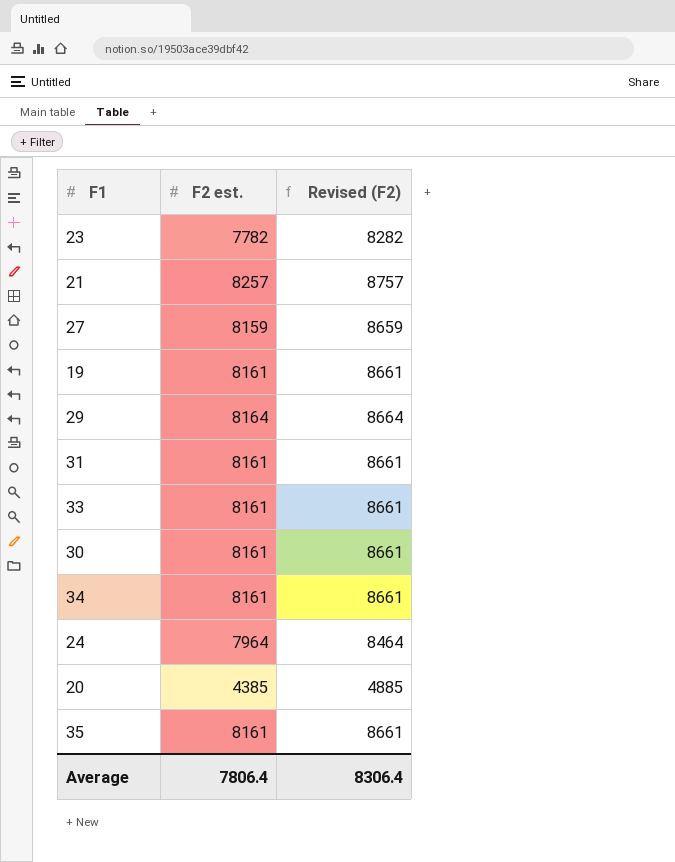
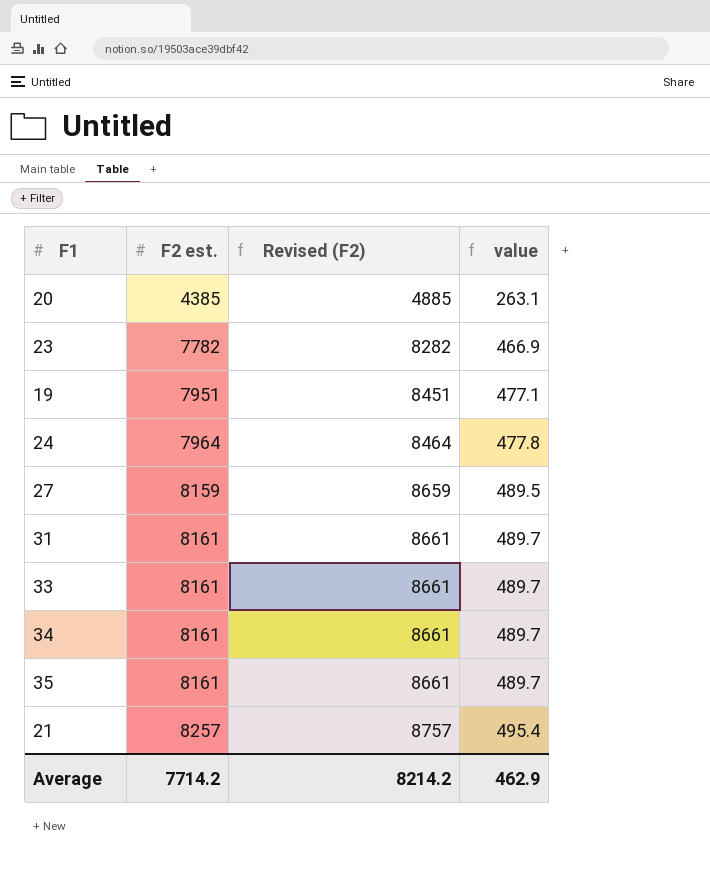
row order: none -> F2 est. ascending
column value | formula: none -> [F2 est.] * 0.06
row 29: 8164 | 8664 -> none
row 30: 8161 | 8661 -> none
19 | F2 est.: 8161 -> 7951
19 | Revised (F2): 8661 -> 8451
Average | F2 est.: 7806.4 -> 7714.2
Average | Revised (F2): 8306.4 -> 8214.2

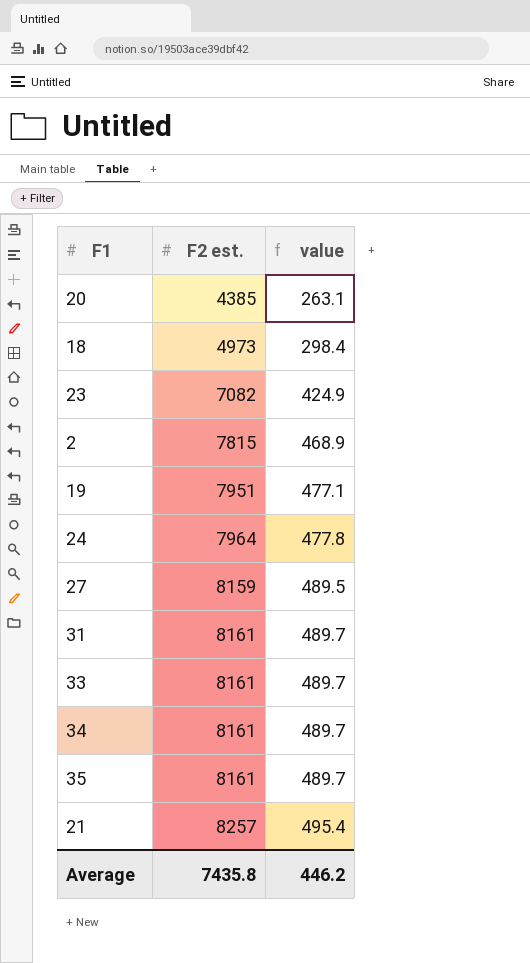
column Revised (F2) | formula: [F2 est.] + 500 -> none
row 18: none -> 4973 | 298.4
23 | F2 est.: 7782 -> 7082
23 | value: 466.9 -> 424.9
row 2: none -> 7815 | 468.9
Average | F2 est.: 7714.2 -> 7435.8
Average | value: 462.9 -> 446.2

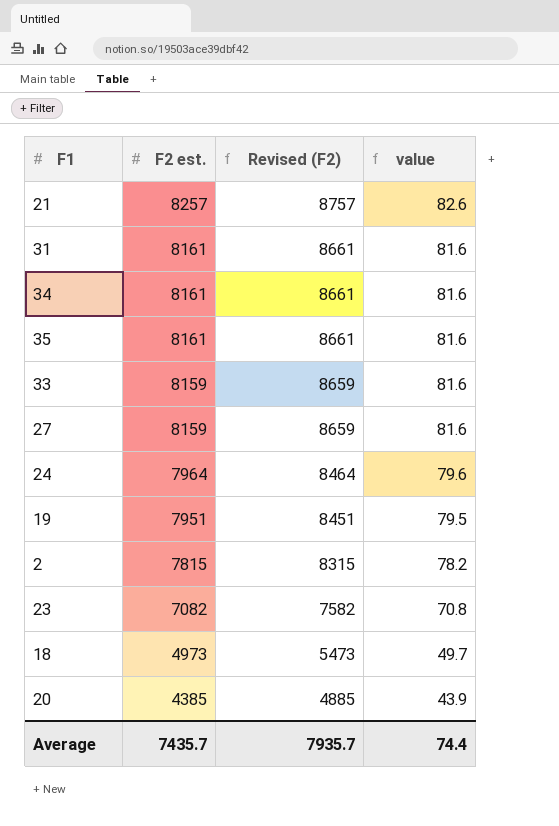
row order: F2 est. ascending -> F2 est. descending
column Revised (F2) | formula: none -> [F2 est.] + 500
column value | formula: [F2 est.] * 0.06 -> [F2 est.] * 0.01
33 | F2 est.: 8161 -> 8159
Average | F2 est.: 7435.8 -> 7435.7
Average | value: 446.2 -> 74.4

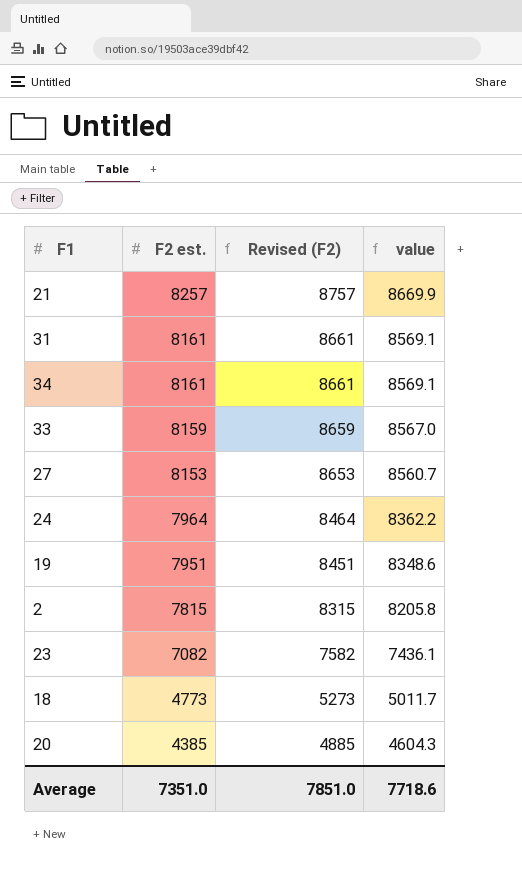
column value | formula: [F2 est.] * 0.01 -> [F2 est.] * 1.05
row 35: 8161 | 8661 | 81.6 -> none
27 | F2 est.: 8159 -> 8153
27 | Revised (F2): 8659 -> 8653
18 | F2 est.: 4973 -> 4773
18 | Revised (F2): 5473 -> 5273
Average | F2 est.: 7435.7 -> 7351.0
Average | Revised (F2): 7935.7 -> 7851.0
Average | value: 74.4 -> 7718.6

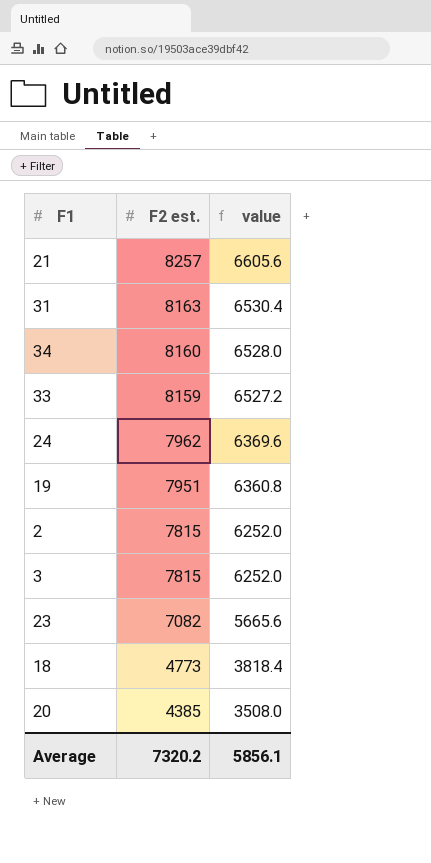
column Revised (F2) | formula: [F2 est.] + 500 -> none
column value | formula: [F2 est.] * 1.05 -> [F2 est.] * 0.8
row 27: 8153 | 8653 | 8560.7 -> none
31 | F2 est.: 8161 -> 8163
34 | F2 est.: 8161 -> 8160
24 | F2 est.: 7964 -> 7962
row 3: none -> 7815 | 6252.0
Average | F2 est.: 7351.0 -> 7320.2
Average | value: 7718.6 -> 5856.1

